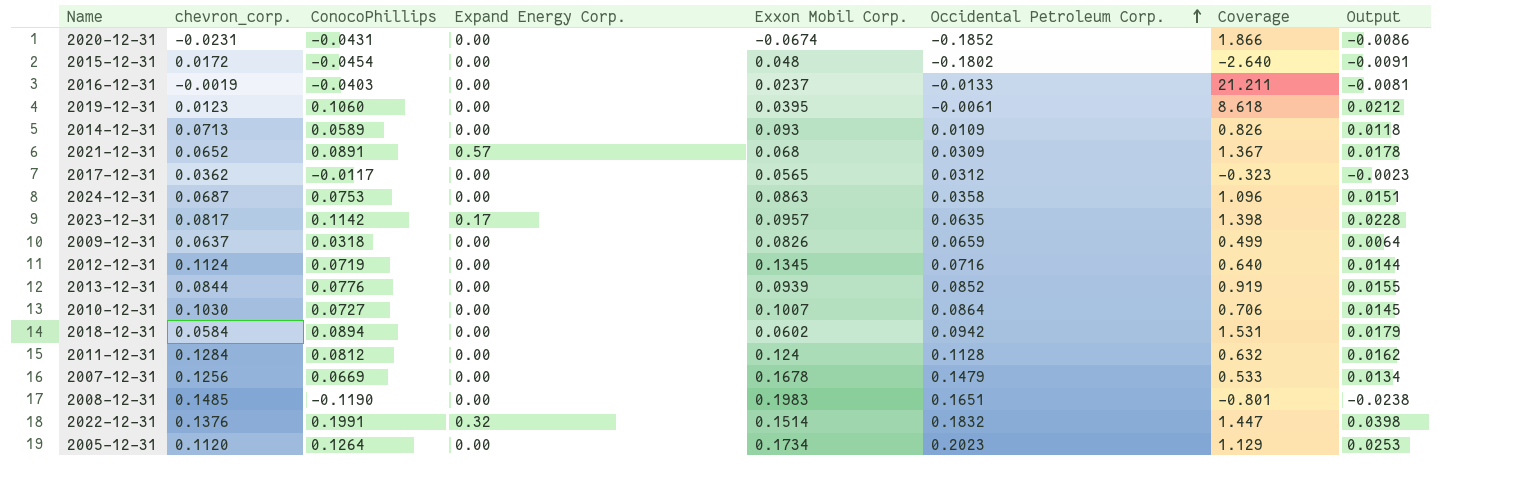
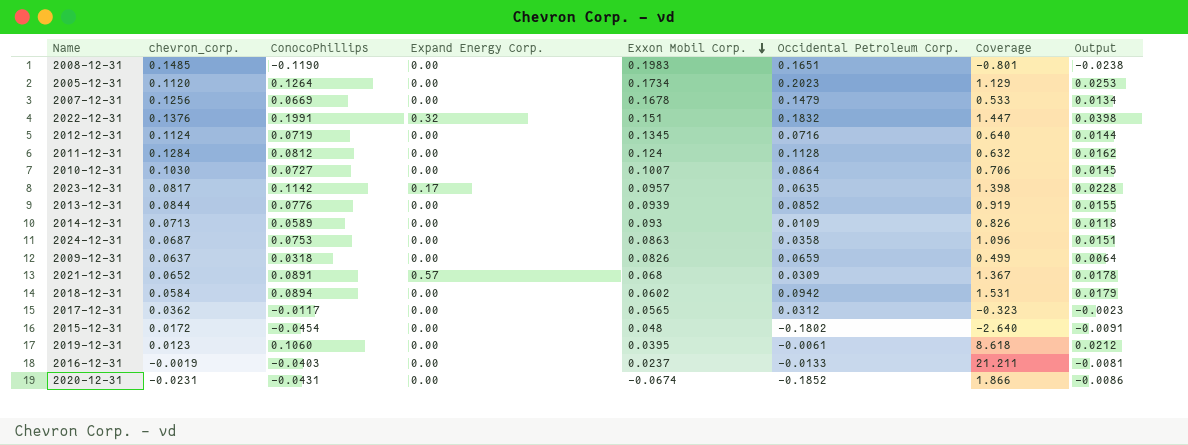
row order: Occidental Petroleum Corp. ascending -> Exxon Mobil Corp. descending
2022-12-31 | Exxon Mobil Corp.: 0.1514 -> 0.151

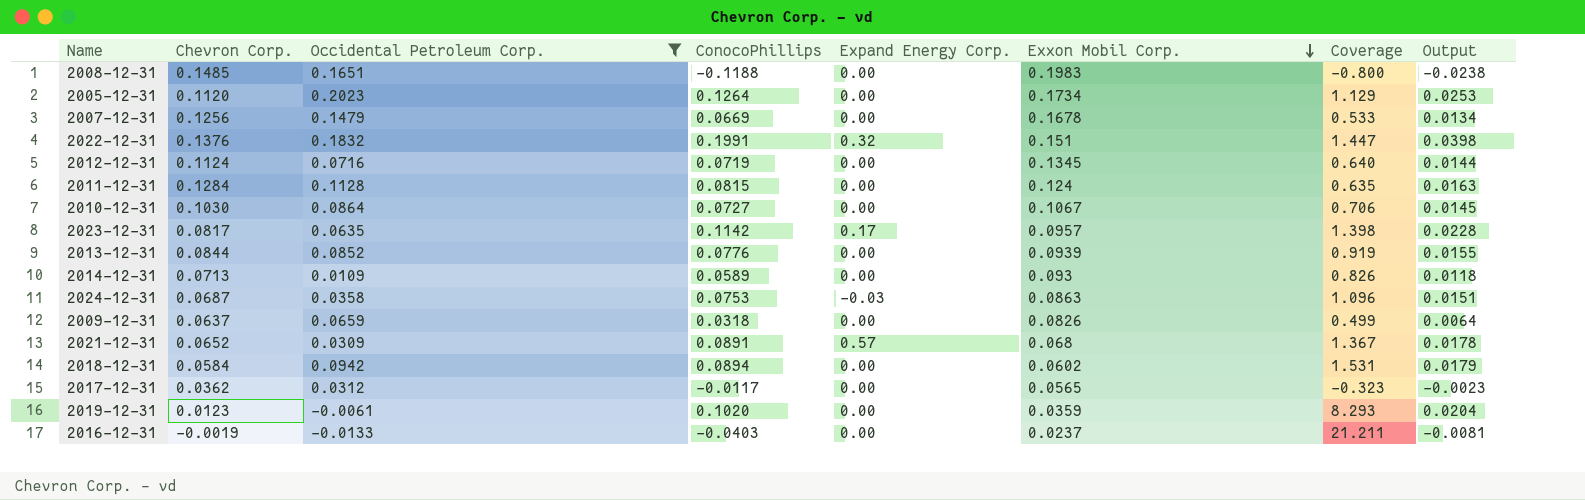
filter: none -> Occidental Petroleum Corp. >= -0.0133
column name: chevron_corp. -> Chevron Corp.
column Occidental Petroleum Corp. | position: 6 -> 3
2008-12-31 | ConocoPhillips: -0.1190 -> -0.1188
2008-12-31 | Coverage: -0.801 -> -0.800
2011-12-31 | ConocoPhillips: 0.0812 -> 0.0815
2011-12-31 | Coverage: 0.632 -> 0.635
2011-12-31 | Output: 0.0162 -> 0.0163
2010-12-31 | Exxon Mobil Corp.: 0.1007 -> 0.1067
2024-12-31 | Expand Energy Corp.: 0.00 -> -0.03
2019-12-31 | ConocoPhillips: 0.1060 -> 0.1020
2019-12-31 | Exxon Mobil Corp.: 0.0395 -> 0.0359
2019-12-31 | Coverage: 8.618 -> 8.293
2019-12-31 | Output: 0.0212 -> 0.0204

